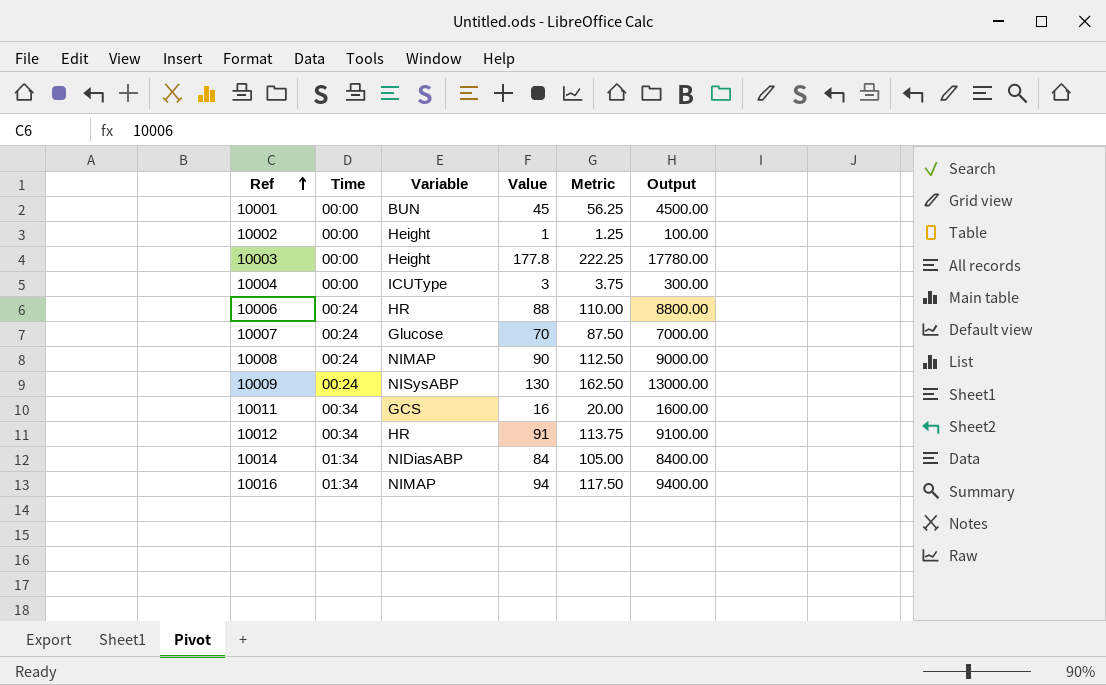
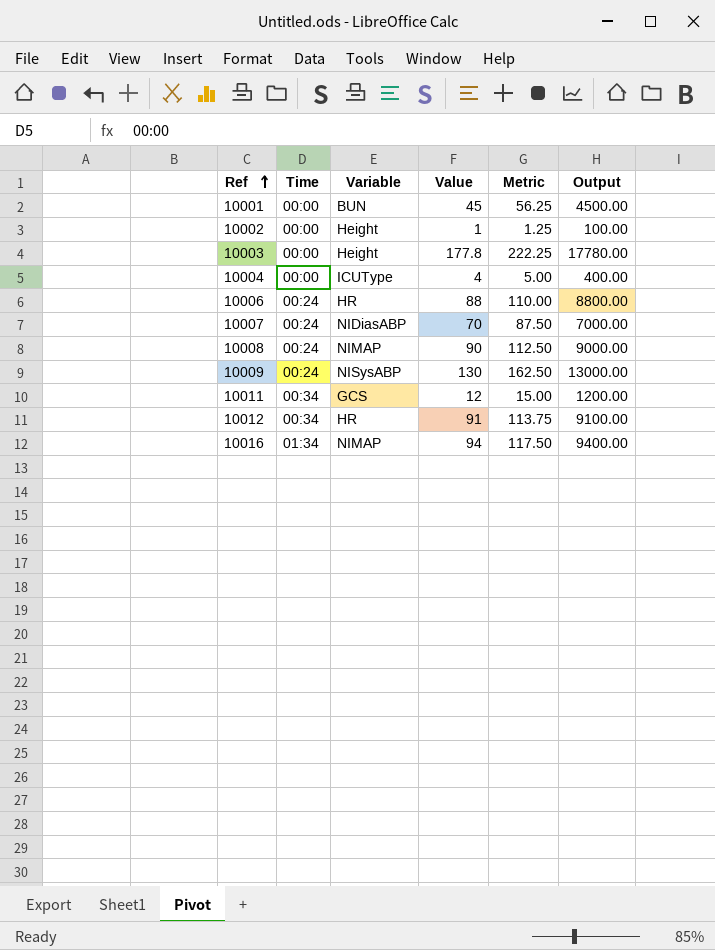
row 10014: 01:34 | NIDiasABP | 84 | 105.00 | 8400.00 -> none
10004 | Value: 3 -> 4
10004 | Metric: 3.75 -> 5.00
10004 | Output: 300.00 -> 400.00
10007 | Variable: Glucose -> NIDiasABP
10011 | Value: 16 -> 12
10011 | Metric: 20.00 -> 15.00
10011 | Output: 1600.00 -> 1200.00

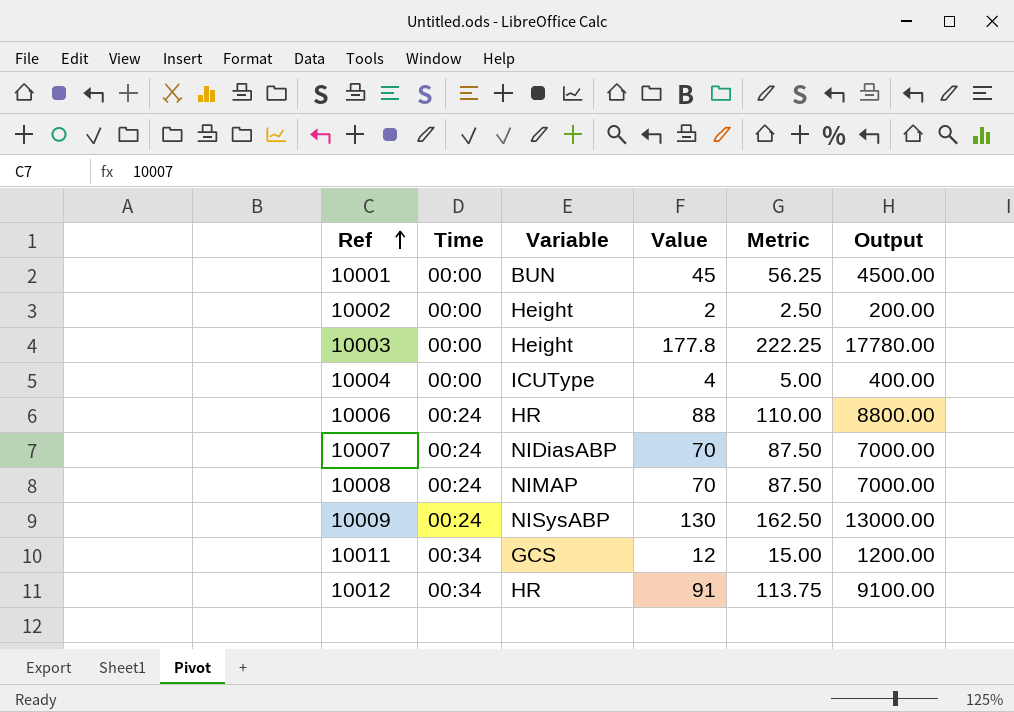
row 10016: 01:34 | NIMAP | 94 | 117.50 | 9400.00 -> none
10002 | Value: 1 -> 2
10002 | Metric: 1.25 -> 2.50
10002 | Output: 100.00 -> 200.00
10008 | Value: 90 -> 70
10008 | Metric: 112.50 -> 87.50
10008 | Output: 9000.00 -> 7000.00

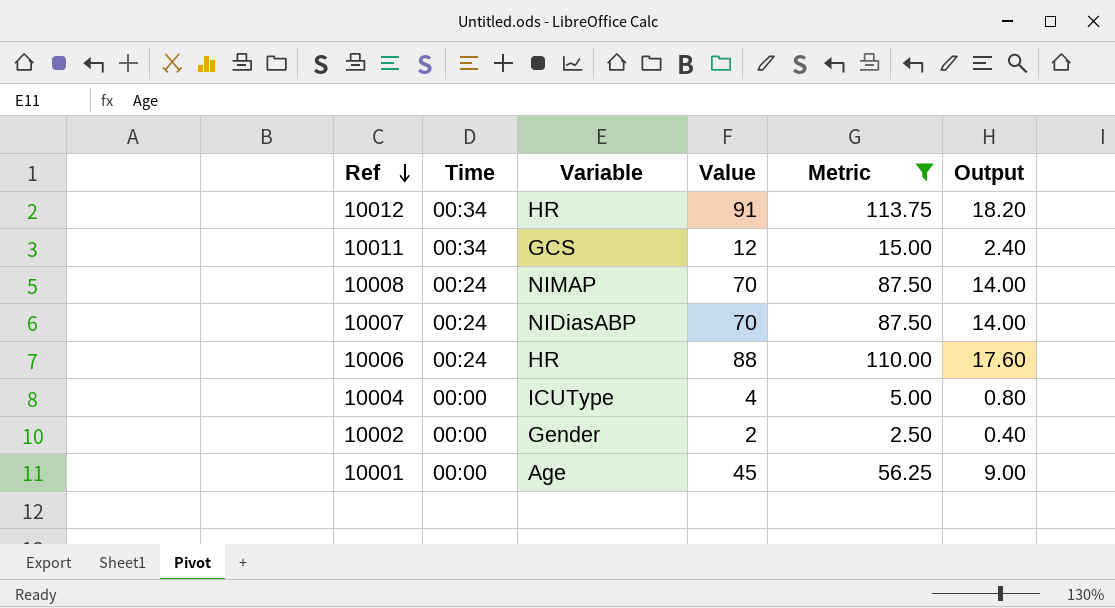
filter: none -> Metric <= 113.75
row order: Ref ascending -> Ref descending
column Output | formula: [Value] * 100 -> [Value] * 0.2
10002 | Variable: Height -> Gender
10001 | Variable: BUN -> Age

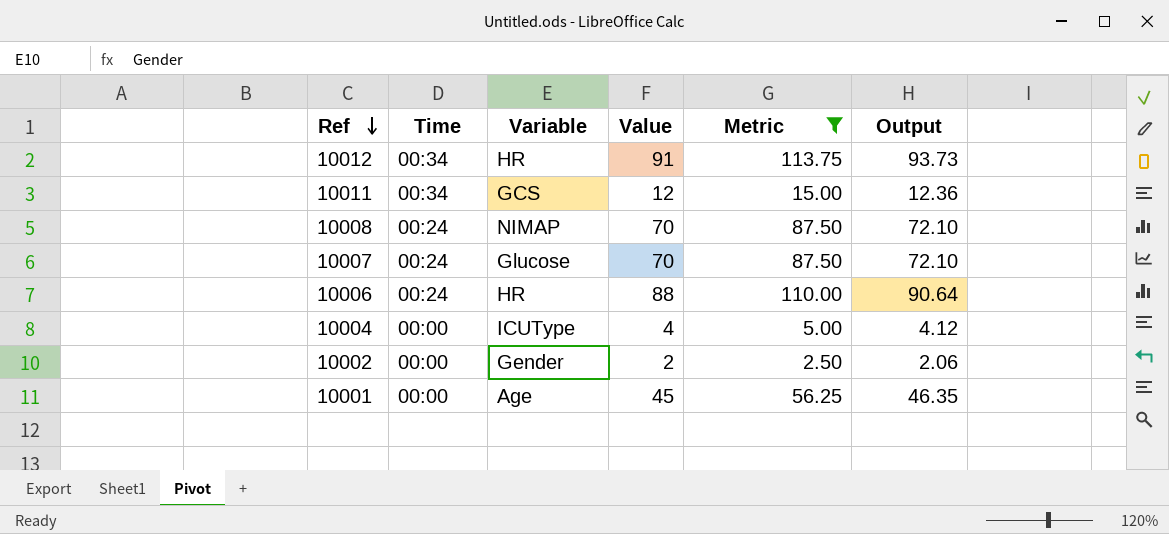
column Output | formula: [Value] * 0.2 -> [Value] * 1.03
10007 | Variable: NIDiasABP -> Glucose

